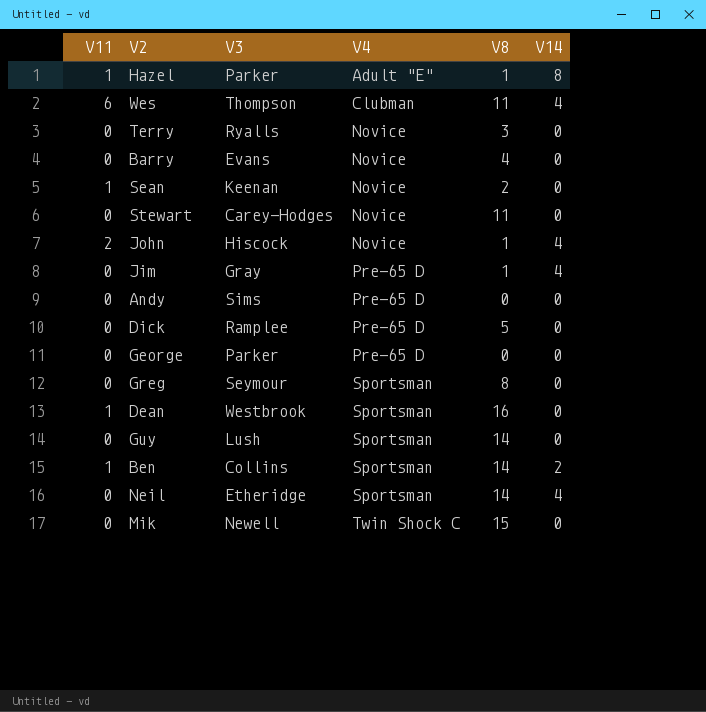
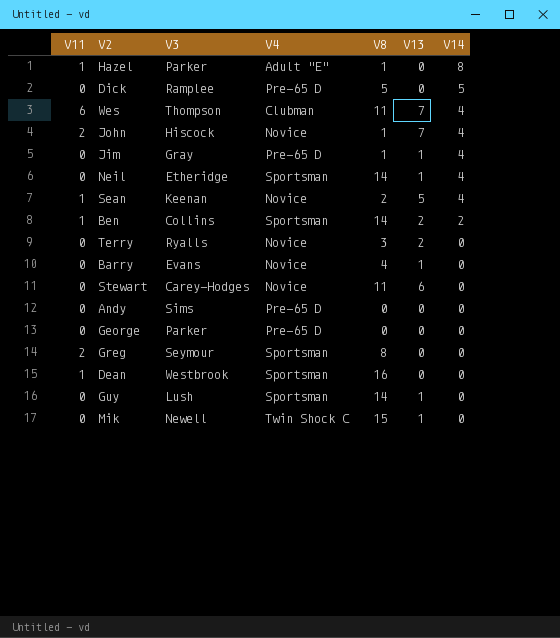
row order: V4 ascending -> V14 descending
column V13 | position: none -> 6
Dick | V14: 0 -> 5
Sean | V14: 0 -> 4
Greg | V11: 0 -> 2

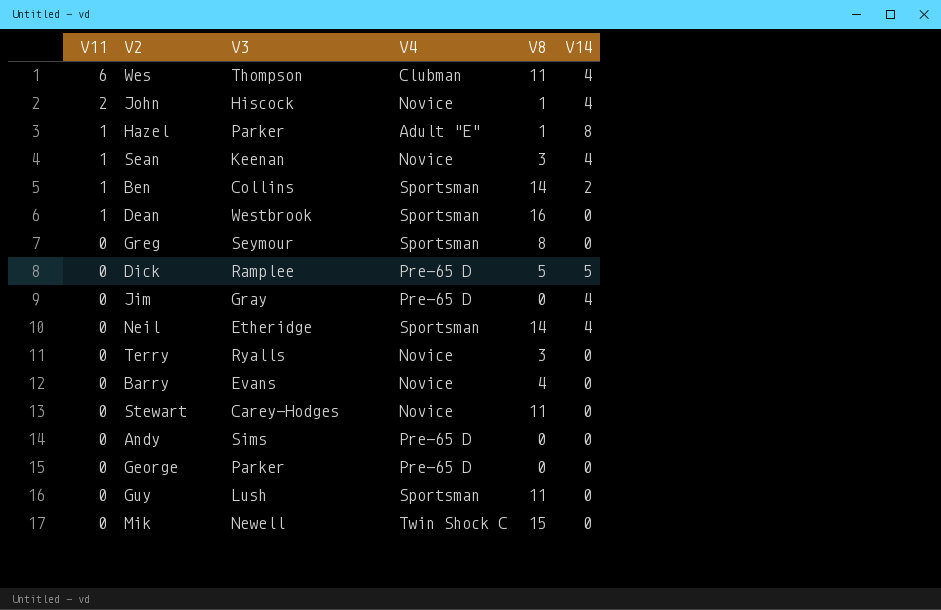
row order: V14 descending -> V11 descending
column V13 | position: 6 -> none
Sean | V8: 2 -> 3
Greg | V11: 2 -> 0
Jim | V8: 1 -> 0
Guy | V8: 14 -> 11

